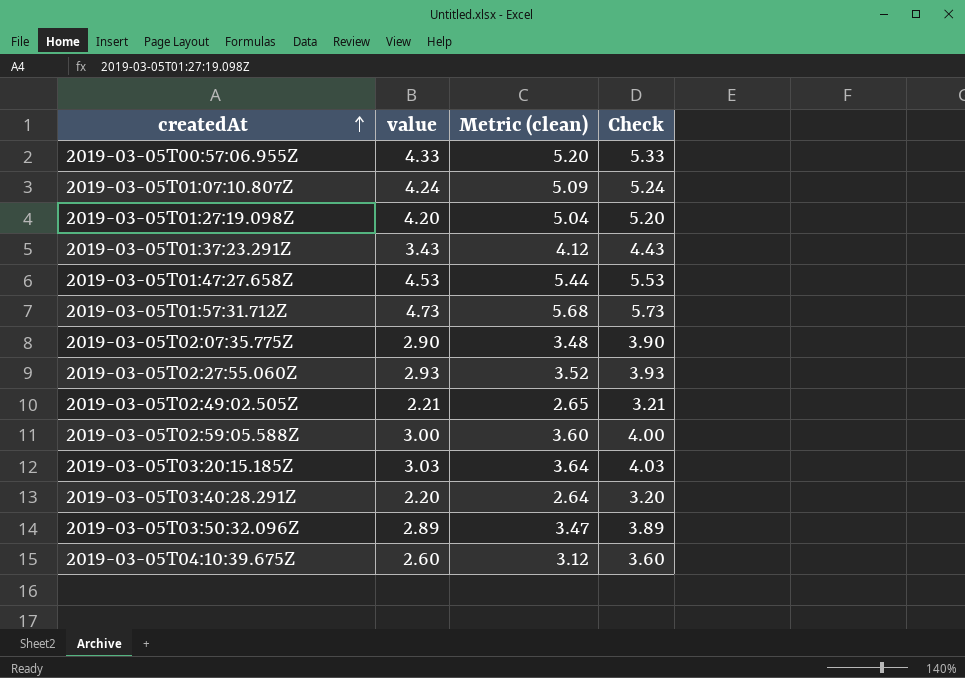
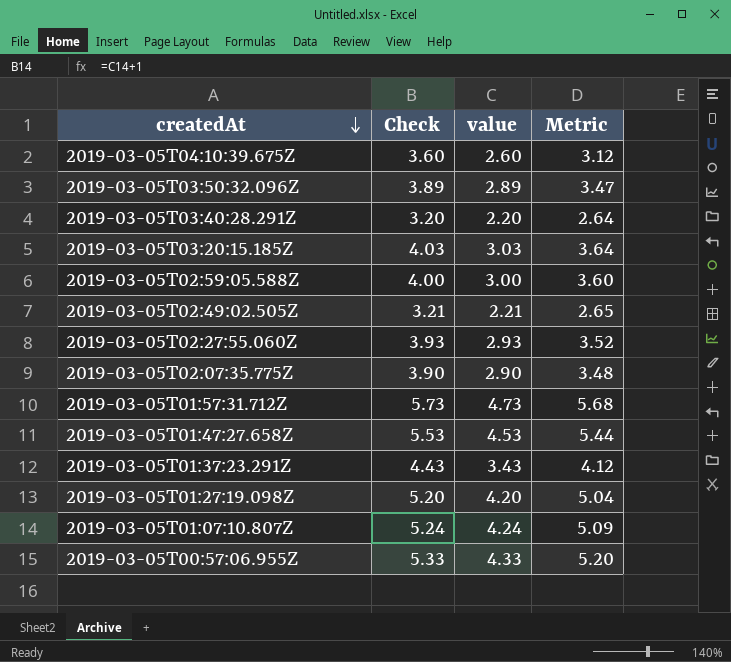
row order: createdAt ascending -> createdAt descending
column Check | position: 4 -> 2
column name: Metric (clean) -> Metric

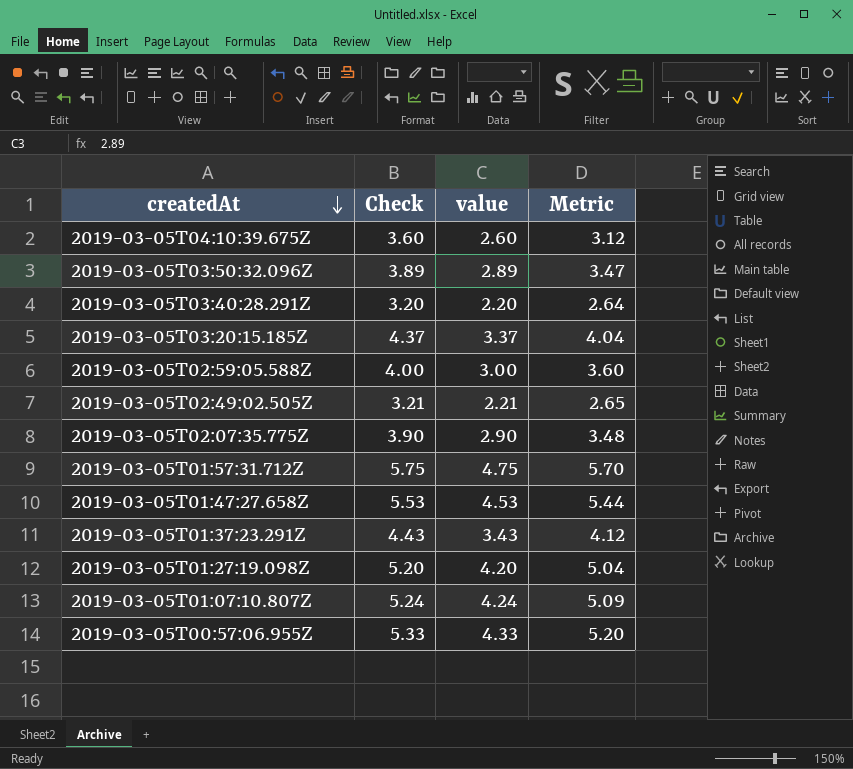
row 2019-03-05T02:27:55.060Z: 3.93 | 2.93 | 3.52 -> none
2019-03-05T03:20:15.185Z | Check: 4.03 -> 4.37
2019-03-05T03:20:15.185Z | value: 3.03 -> 3.37
2019-03-05T03:20:15.185Z | Metric: 3.64 -> 4.04
2019-03-05T01:57:31.712Z | Check: 5.73 -> 5.75
2019-03-05T01:57:31.712Z | value: 4.73 -> 4.75
2019-03-05T01:57:31.712Z | Metric: 5.68 -> 5.70

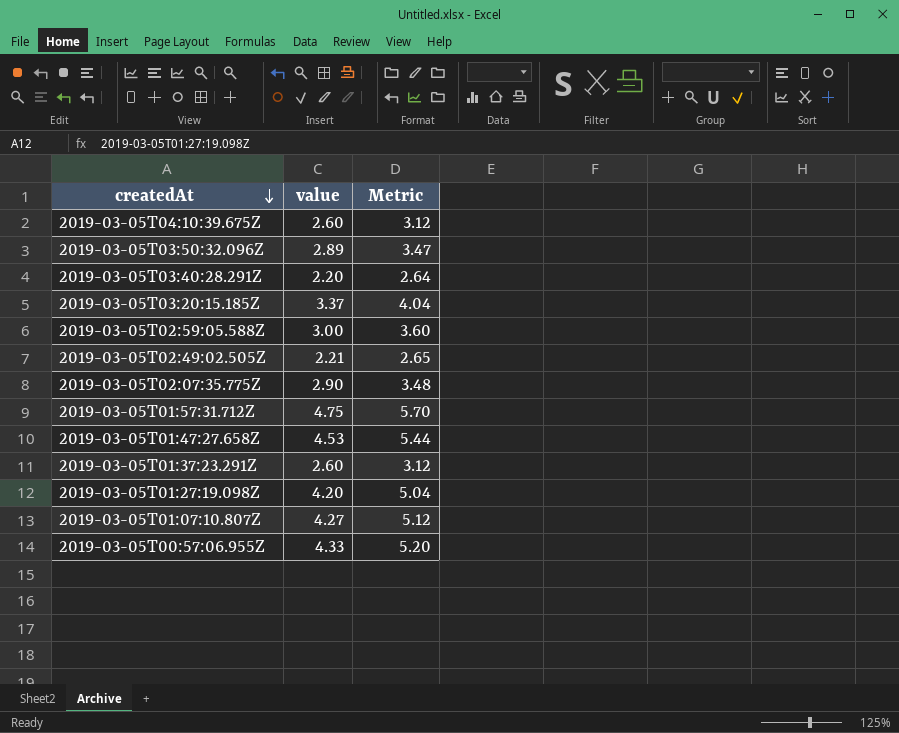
column Check | formula: [value] + 1 -> none
2019-03-05T01:37:23.291Z | value: 3.43 -> 2.60
2019-03-05T01:37:23.291Z | Metric: 4.12 -> 3.12
2019-03-05T01:07:10.807Z | value: 4.24 -> 4.27
2019-03-05T01:07:10.807Z | Metric: 5.09 -> 5.12

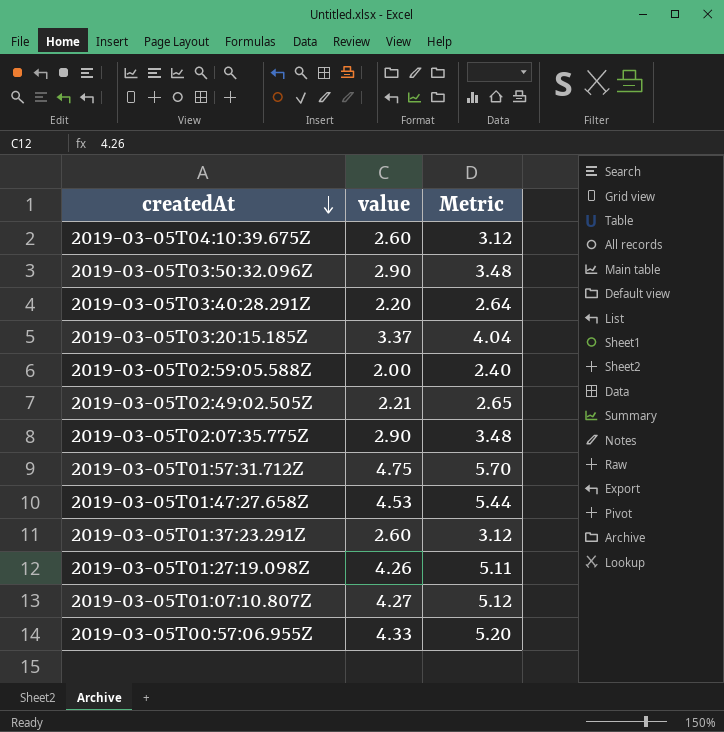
2019-03-05T03:50:32.096Z | value: 2.89 -> 2.90
2019-03-05T03:50:32.096Z | Metric: 3.47 -> 3.48
2019-03-05T02:59:05.588Z | value: 3.00 -> 2.00
2019-03-05T02:59:05.588Z | Metric: 3.60 -> 2.40
2019-03-05T01:27:19.098Z | value: 4.20 -> 4.26
2019-03-05T01:27:19.098Z | Metric: 5.04 -> 5.11

